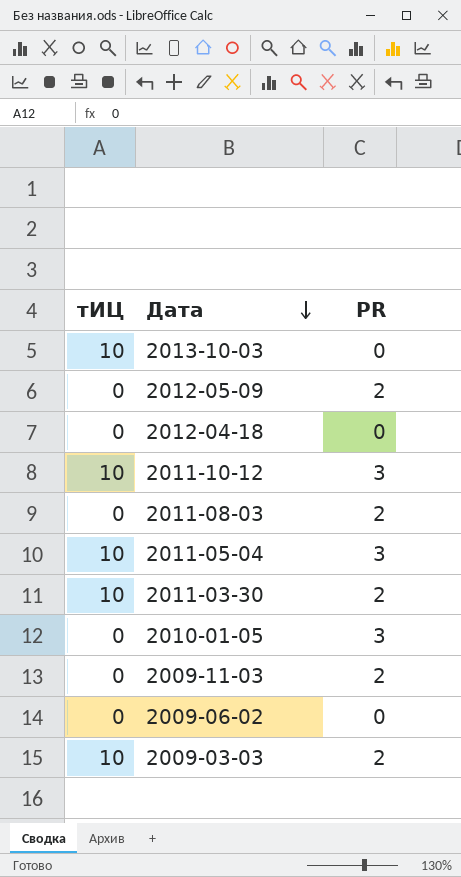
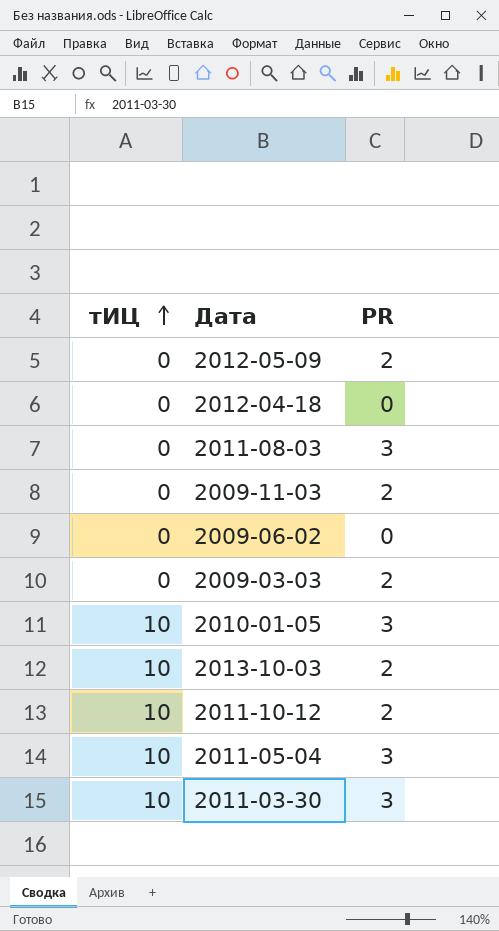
row order: Дата descending -> тИЦ ascending
2011-08-03 | PR: 2 -> 3
2009-03-03 | тИЦ: 10 -> 0
2010-01-05 | тИЦ: 0 -> 10
2013-10-03 | PR: 0 -> 2
2011-10-12 | PR: 3 -> 2
2011-03-30 | PR: 2 -> 3

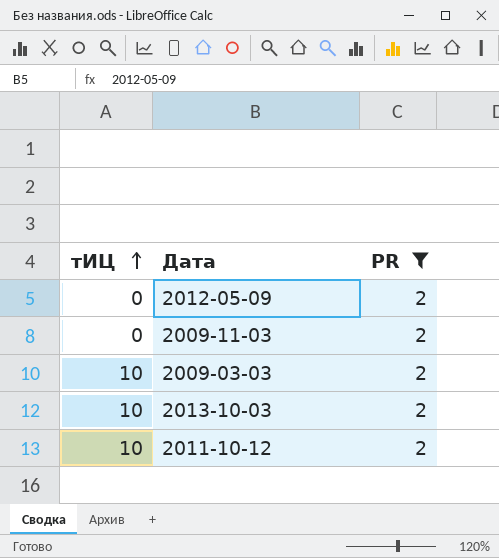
filter: none -> PR = 2
2009-03-03 | тИЦ: 0 -> 10

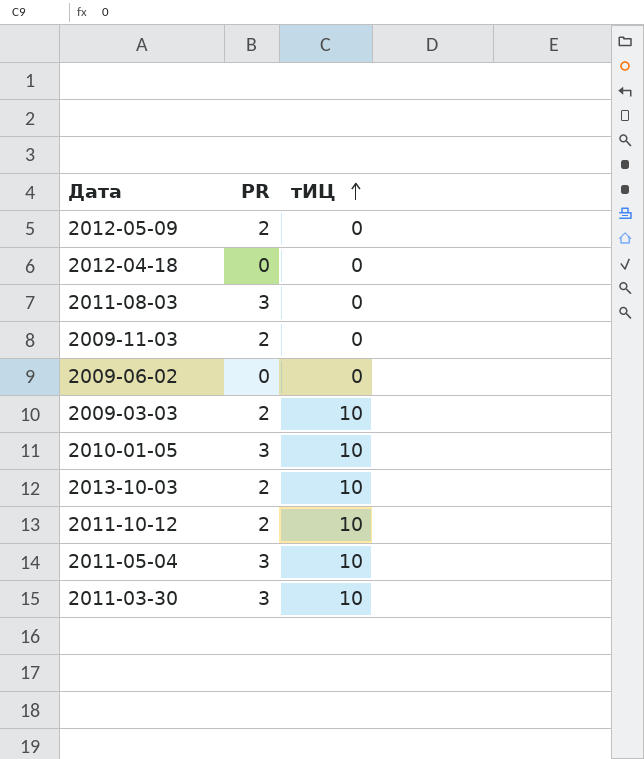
filter: PR = 2 -> none
column тИЦ | position: 1 -> 3

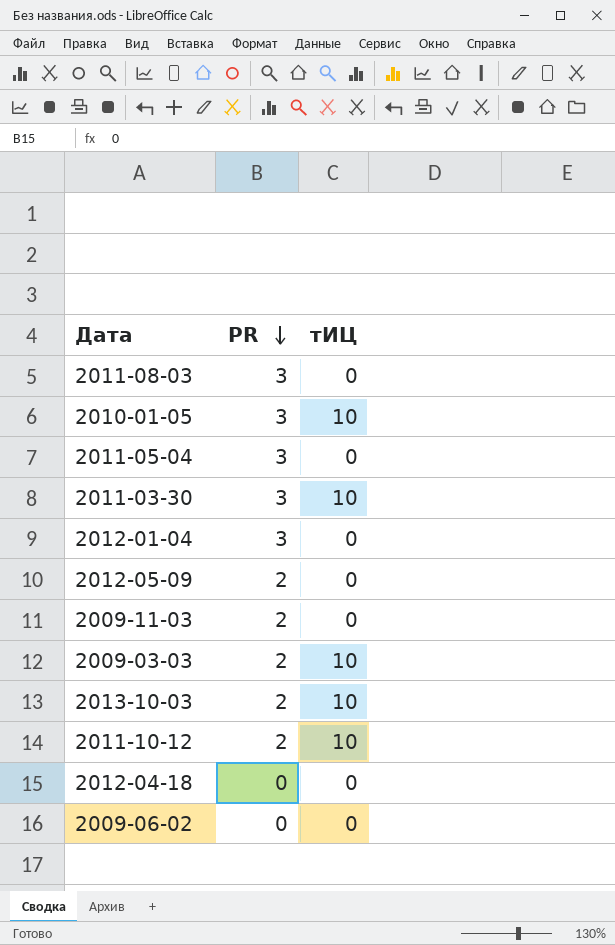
row order: тИЦ ascending -> PR descending
2011-05-04 | тИЦ: 10 -> 0
row 2012-01-04: none -> 3 | 0

